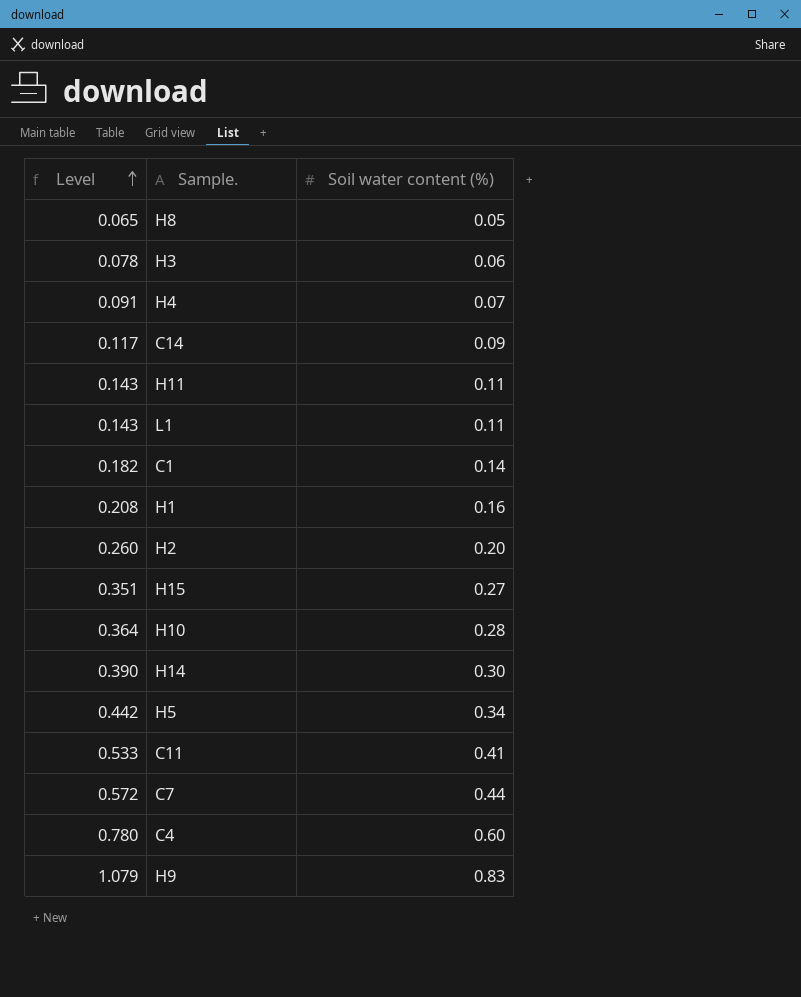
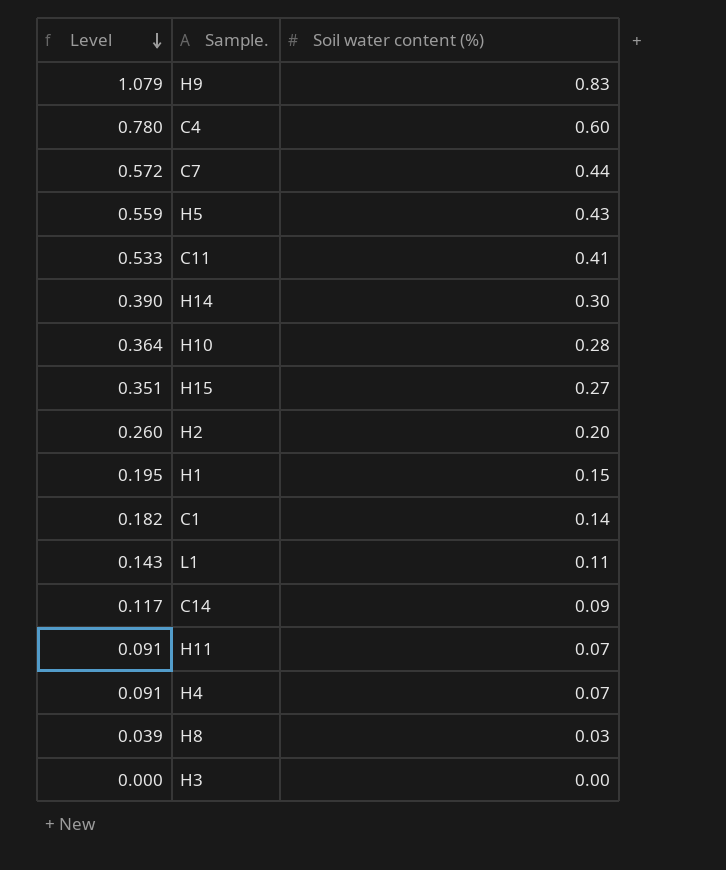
row order: Level ascending -> Level descending
H5 | Level: 0.442 -> 0.559
H5 | Soil water content (%): 0.34 -> 0.43
H1 | Level: 0.208 -> 0.195
H1 | Soil water content (%): 0.16 -> 0.15
H11 | Level: 0.143 -> 0.091
H11 | Soil water content (%): 0.11 -> 0.07
H8 | Level: 0.065 -> 0.039
H8 | Soil water content (%): 0.05 -> 0.03
H3 | Level: 0.078 -> 0.000
H3 | Soil water content (%): 0.06 -> 0.00

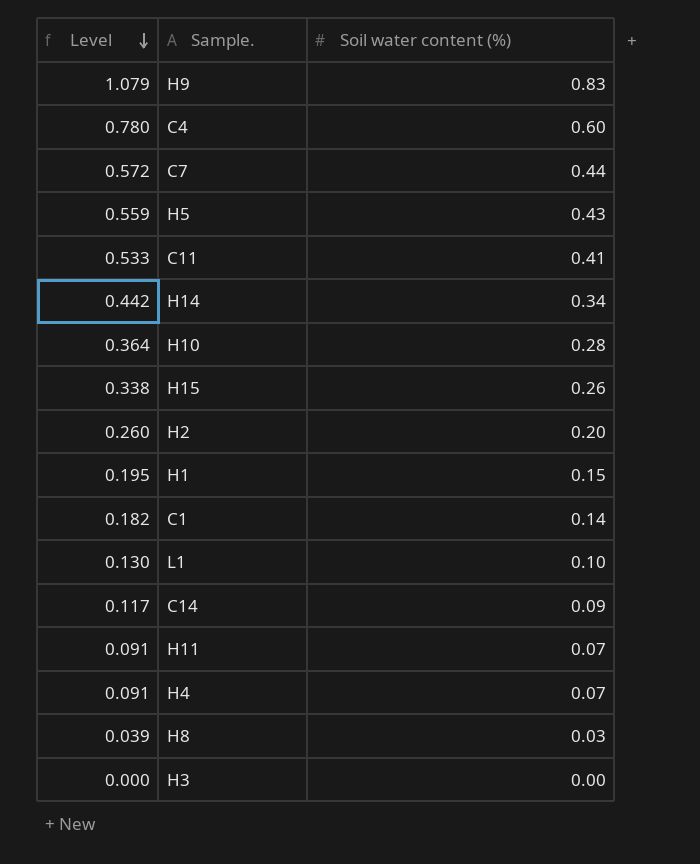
H14 | Level: 0.390 -> 0.442
H14 | Soil water content (%): 0.30 -> 0.34
H15 | Level: 0.351 -> 0.338
H15 | Soil water content (%): 0.27 -> 0.26
L1 | Level: 0.143 -> 0.130
L1 | Soil water content (%): 0.11 -> 0.10

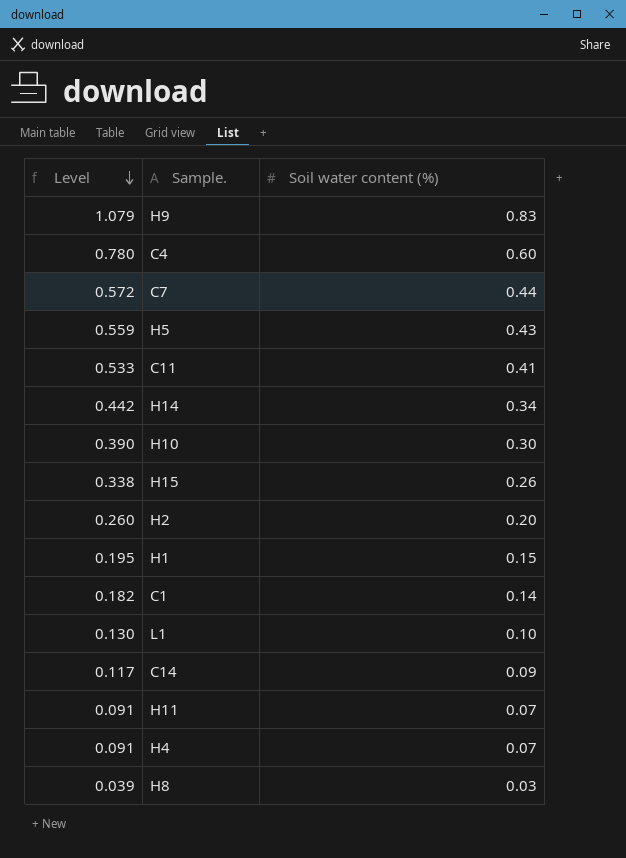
row H3: 0.000 | 0.00 -> none
H10 | Level: 0.364 -> 0.390
H10 | Soil water content (%): 0.28 -> 0.30

